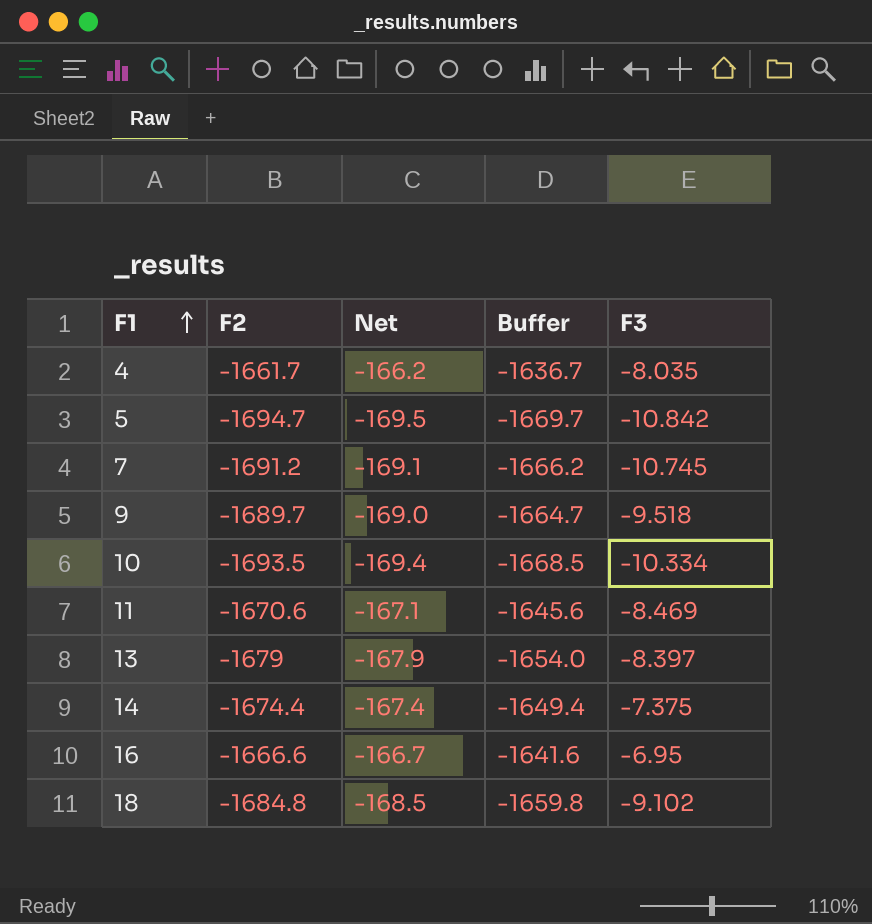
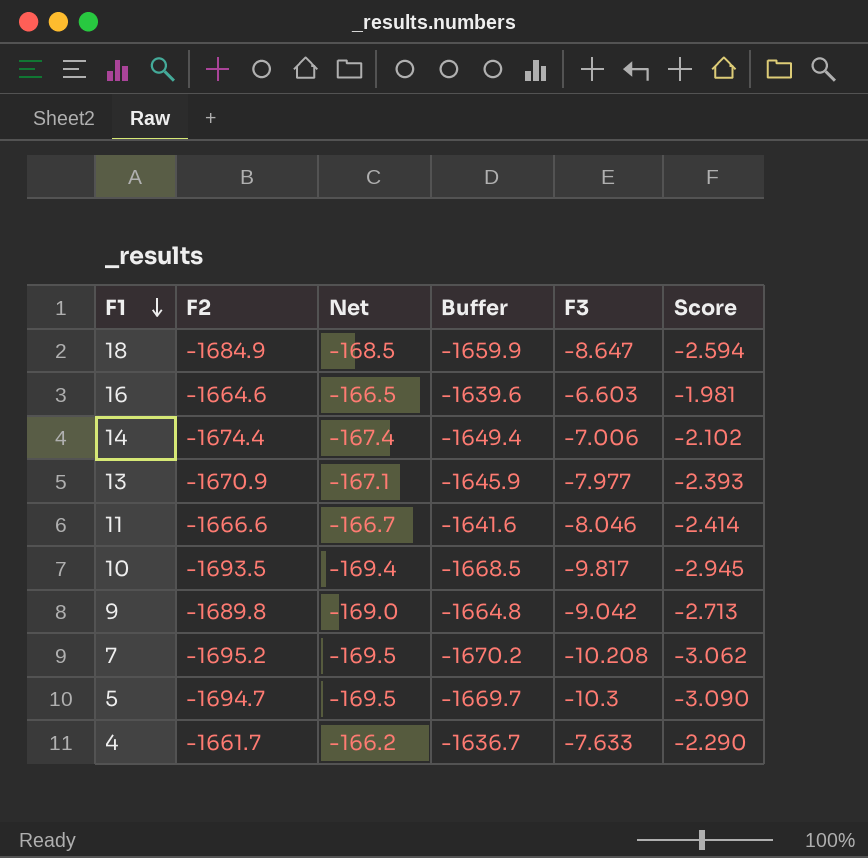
row order: F1 ascending -> F1 descending
column Score | formula: none -> [F3] * 0.3
18 | F2: -1684.8 -> -1684.9
18 | Buffer: -1659.8 -> -1659.9
18 | F3: -9.102 -> -8.647
16 | F2: -1666.6 -> -1664.6
16 | Net: -166.7 -> -166.5
16 | Buffer: -1641.6 -> -1639.6
16 | F3: -6.95 -> -6.603
14 | F3: -7.375 -> -7.006
13 | F2: -1679 -> -1670.9
13 | Net: -167.9 -> -167.1
13 | Buffer: -1654.0 -> -1645.9
13 | F3: -8.397 -> -7.977
11 | F2: -1670.6 -> -1666.6
11 | Net: -167.1 -> -166.7
11 | Buffer: -1645.6 -> -1641.6
11 | F3: -8.469 -> -8.046
10 | F3: -10.334 -> -9.817
9 | F2: -1689.7 -> -1689.8
9 | Buffer: -1664.7 -> -1664.8
9 | F3: -9.518 -> -9.042
7 | F2: -1691.2 -> -1695.2
7 | Net: -169.1 -> -169.5
7 | Buffer: -1666.2 -> -1670.2
7 | F3: -10.745 -> -10.208
5 | F3: -10.842 -> -10.3
4 | F3: -8.035 -> -7.633

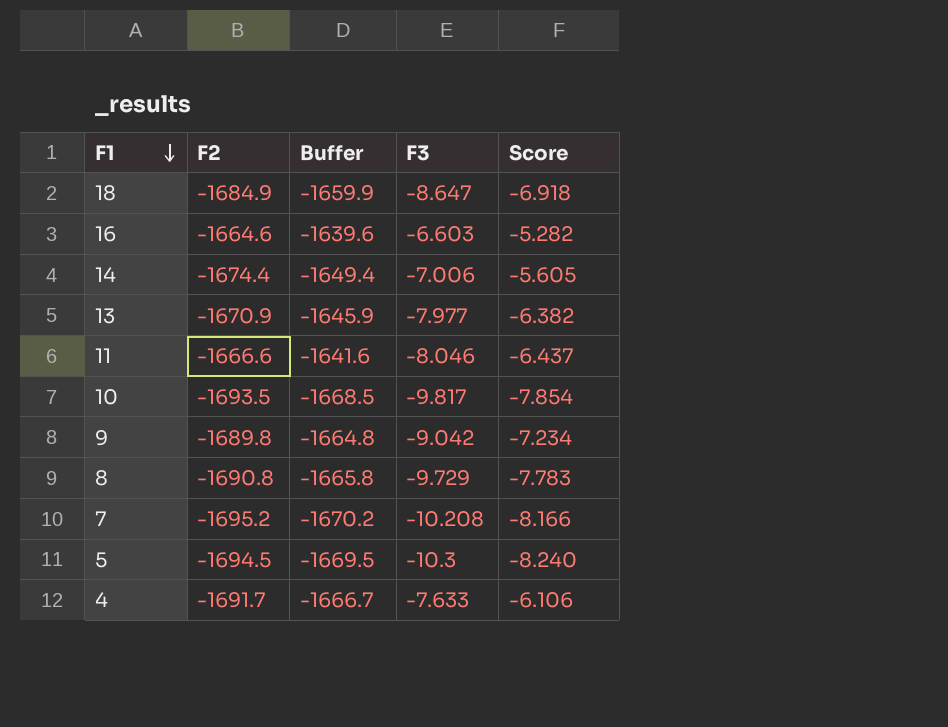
column Net | formula: [F2] * 0.1 -> none
column Score | formula: [F3] * 0.3 -> [F3] * 0.8
row 8: none -> -1690.8 | -1665.8 | -9.729 | -7.783
5 | F2: -1694.7 -> -1694.5
5 | Buffer: -1669.7 -> -1669.5
4 | F2: -1661.7 -> -1691.7
4 | Buffer: -1636.7 -> -1666.7

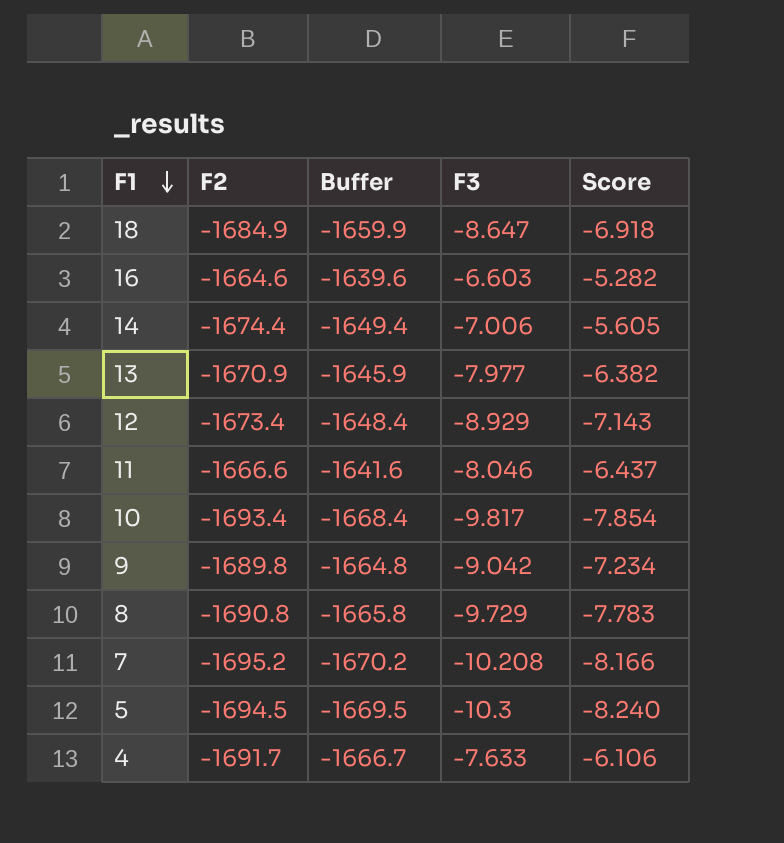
row 12: none -> -1673.4 | -1648.4 | -8.929 | -7.143
10 | F2: -1693.5 -> -1693.4
10 | Buffer: -1668.5 -> -1668.4

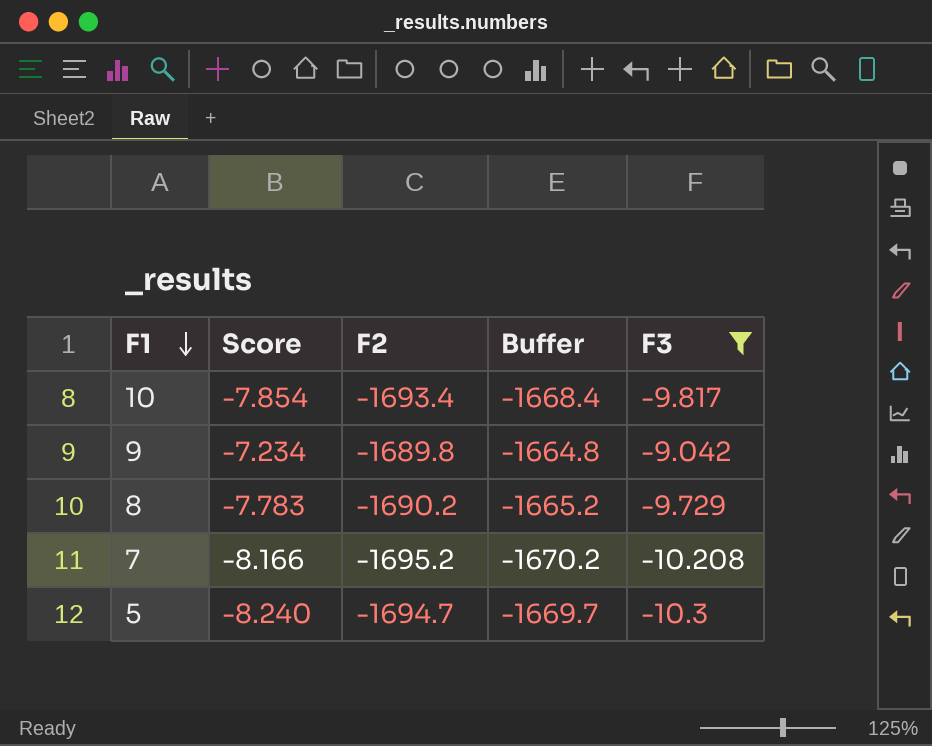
filter: none -> F3 <= -9.042
column Score | position: 5 -> 2
8 | F2: -1690.8 -> -1690.2
8 | Buffer: -1665.8 -> -1665.2
5 | F2: -1694.5 -> -1694.7
5 | Buffer: -1669.5 -> -1669.7

